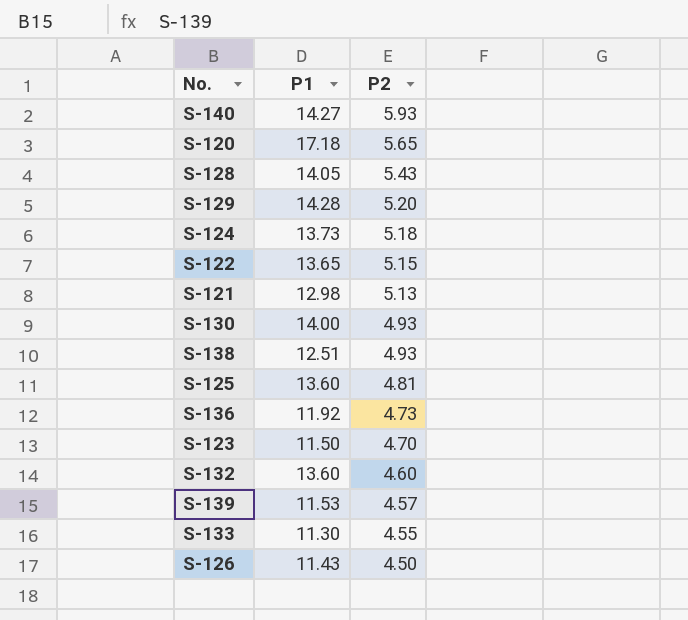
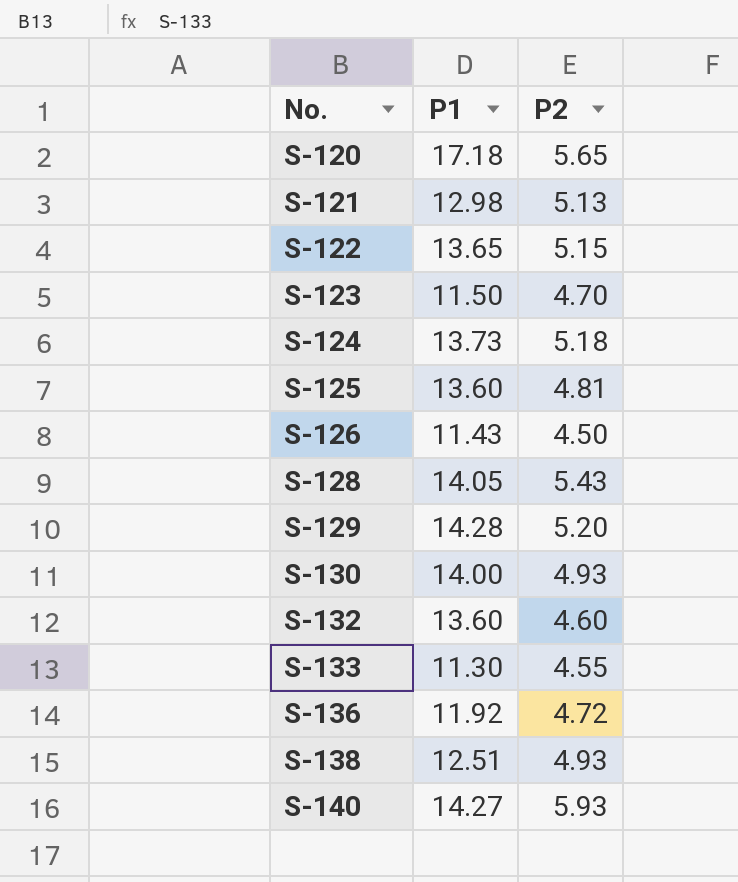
row order: P2 descending -> No. ascending
row S-139: 11.53 | 4.57 -> none
S-136 | P2: 4.73 -> 4.72

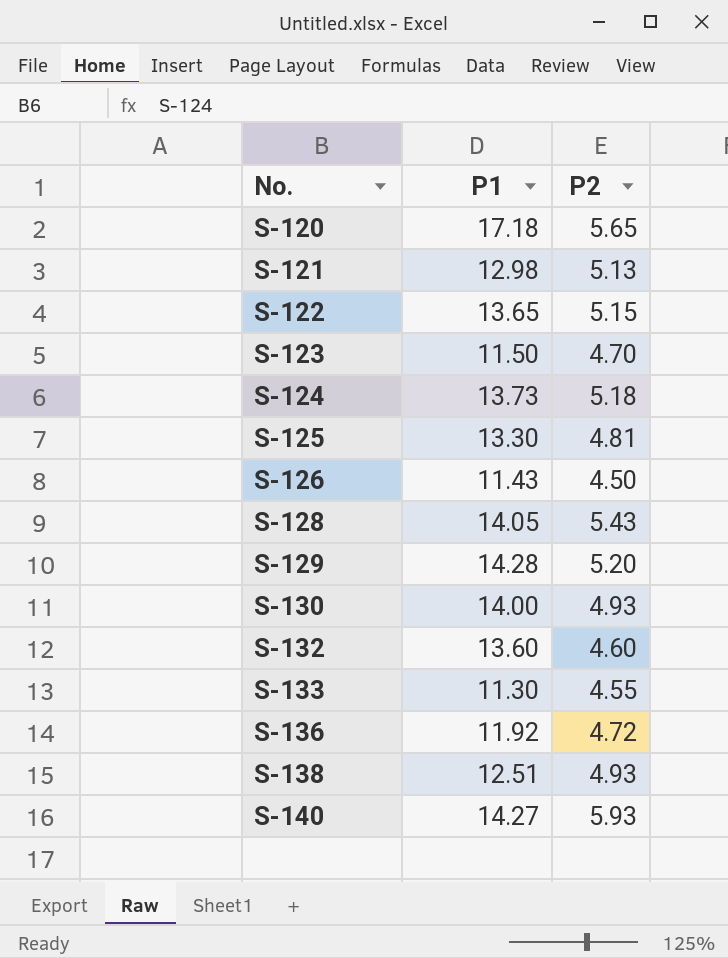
S-125 | P1: 13.60 -> 13.30

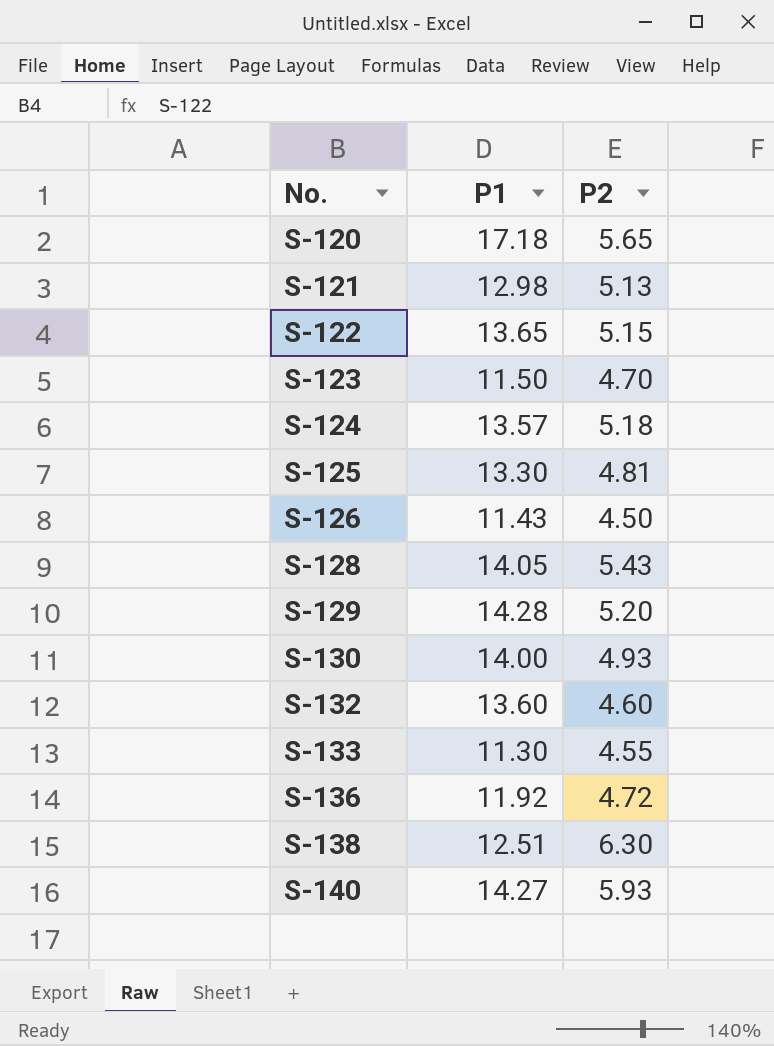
S-124 | P1: 13.73 -> 13.57
S-138 | P2: 4.93 -> 6.30

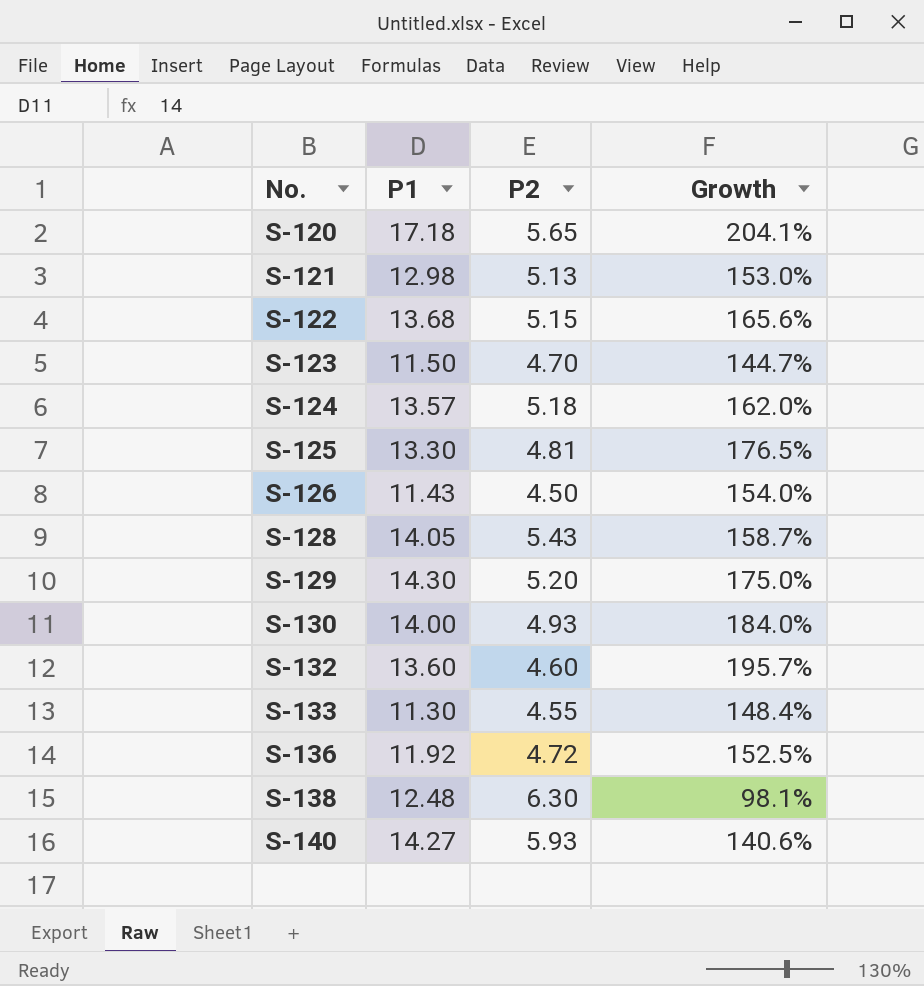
column Growth | formula: none -> ([P1] - [P2]) / [P2]
S-122 | P1: 13.65 -> 13.68
S-129 | P1: 14.28 -> 14.30
S-138 | P1: 12.51 -> 12.48

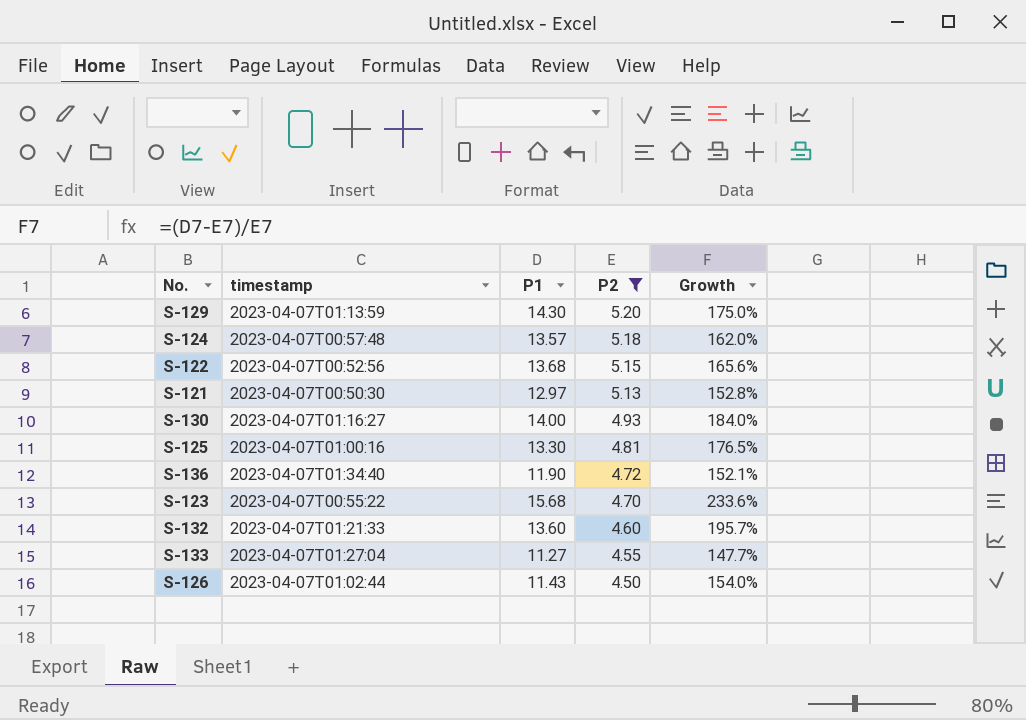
filter: none -> P2 <= 5.20
row order: No. ascending -> P2 descending
column timestamp | position: none -> 2
S-121 | P1: 12.98 -> 12.97
S-121 | Growth: 153.0% -> 152.8%
S-136 | P1: 11.92 -> 11.90
S-136 | Growth: 152.5% -> 152.1%
S-123 | P1: 11.50 -> 15.68
S-123 | Growth: 144.7% -> 233.6%
S-133 | P1: 11.30 -> 11.27
S-133 | Growth: 148.4% -> 147.7%

